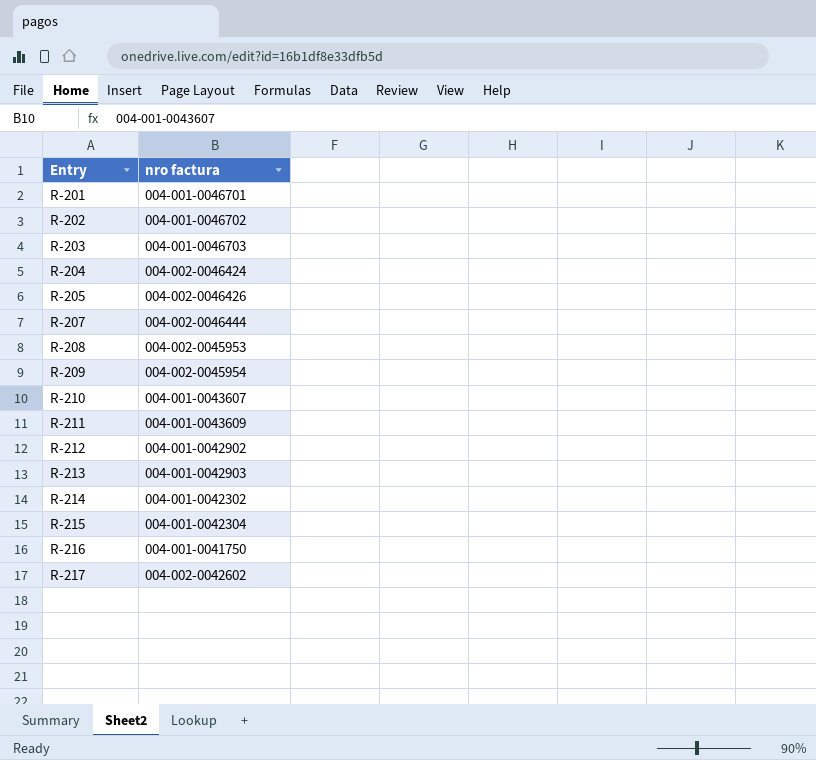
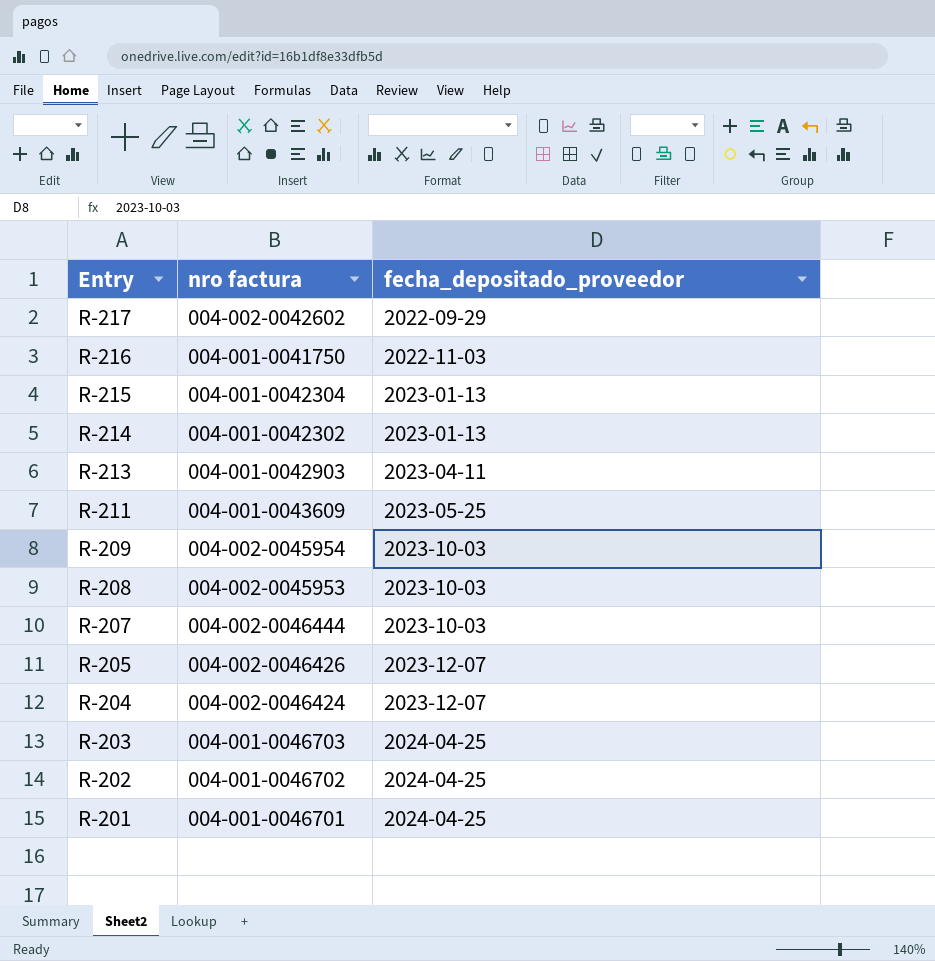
row order: Entry ascending -> Entry descending
column fecha_depositado_proveedor | position: none -> 3
row R-210: 004-001-0043607 -> none
row R-212: 004-001-0042902 -> none

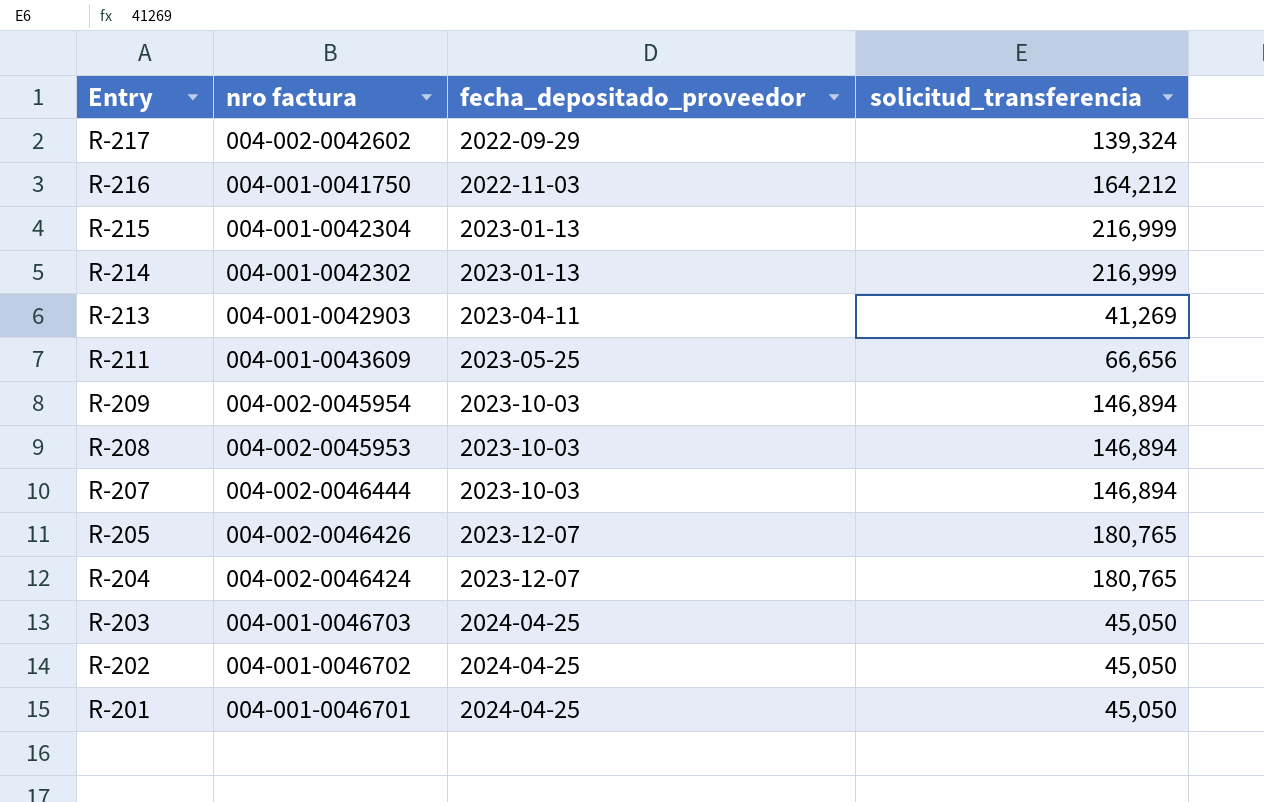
column solicitud_transferencia | position: none -> 4

